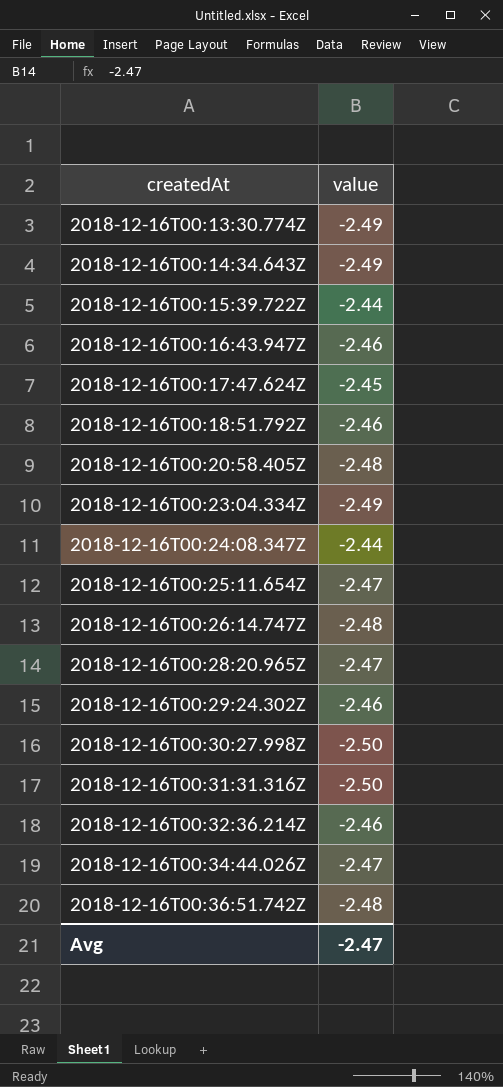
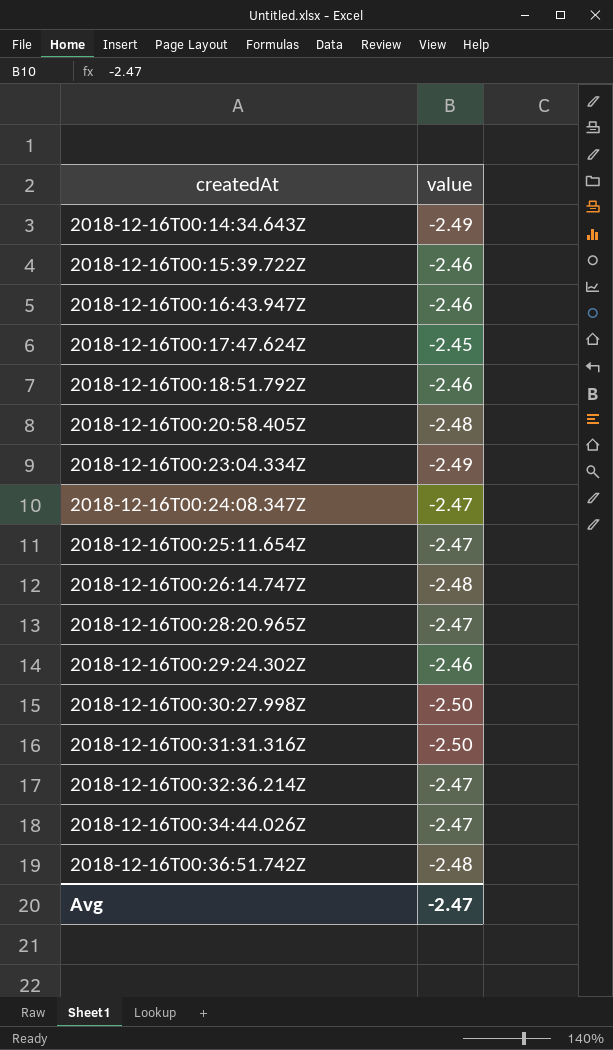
row 2018-12-16T00:13:30.774Z: -2.49 -> none
2018-12-16T00:15:39.722Z | value: -2.44 -> -2.46
2018-12-16T00:24:08.347Z | value: -2.44 -> -2.47
2018-12-16T00:32:36.214Z | value: -2.46 -> -2.47

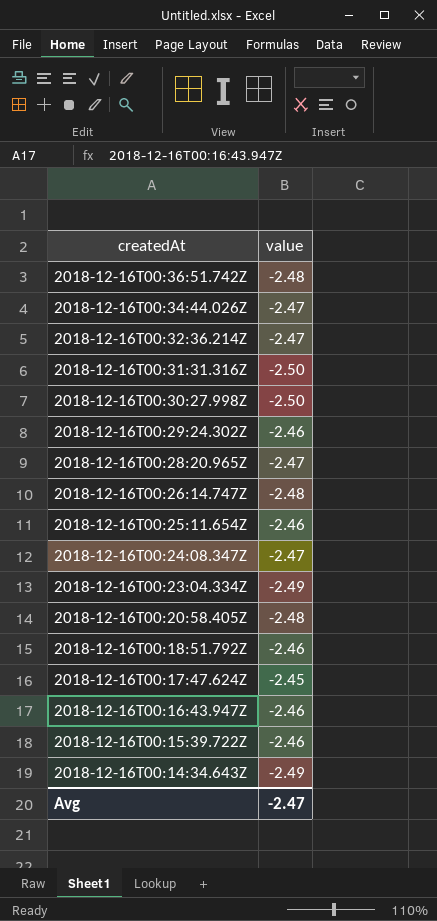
row order: createdAt ascending -> createdAt descending
2018-12-16T00:25:11.654Z | value: -2.47 -> -2.46

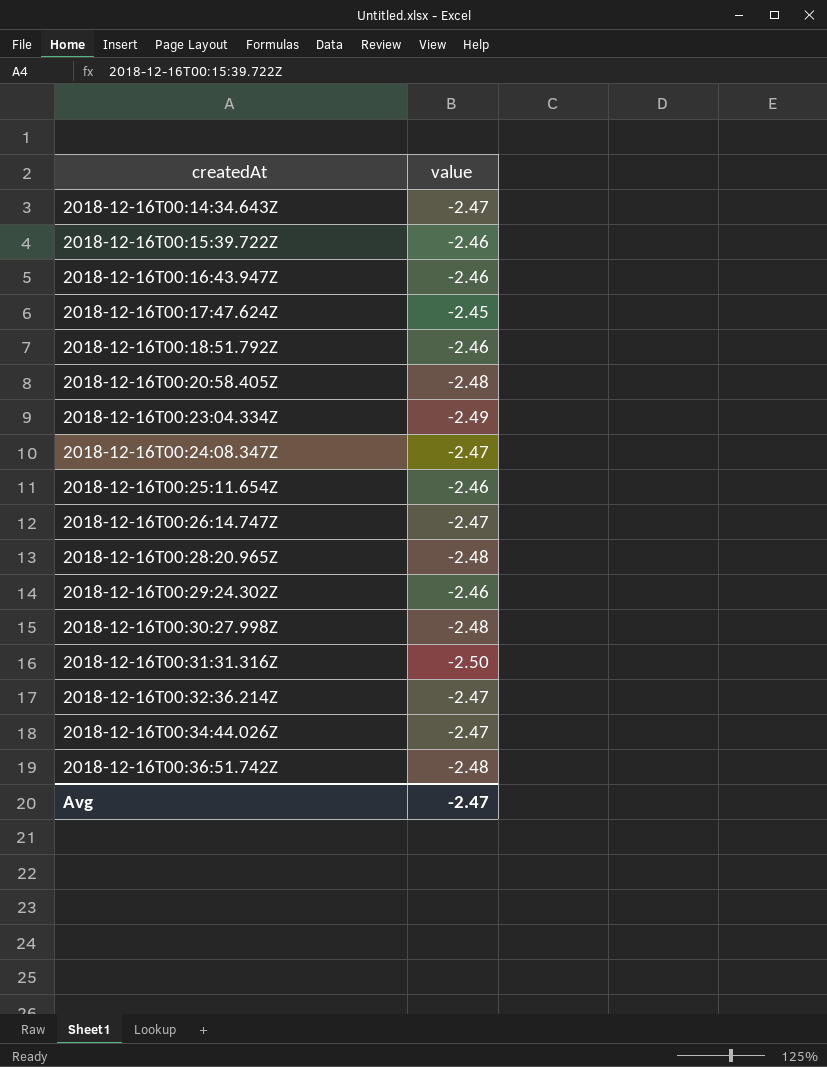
row order: createdAt descending -> createdAt ascending
2018-12-16T00:14:34.643Z | value: -2.49 -> -2.47
2018-12-16T00:26:14.747Z | value: -2.48 -> -2.47
2018-12-16T00:28:20.965Z | value: -2.47 -> -2.48
2018-12-16T00:30:27.998Z | value: -2.50 -> -2.48

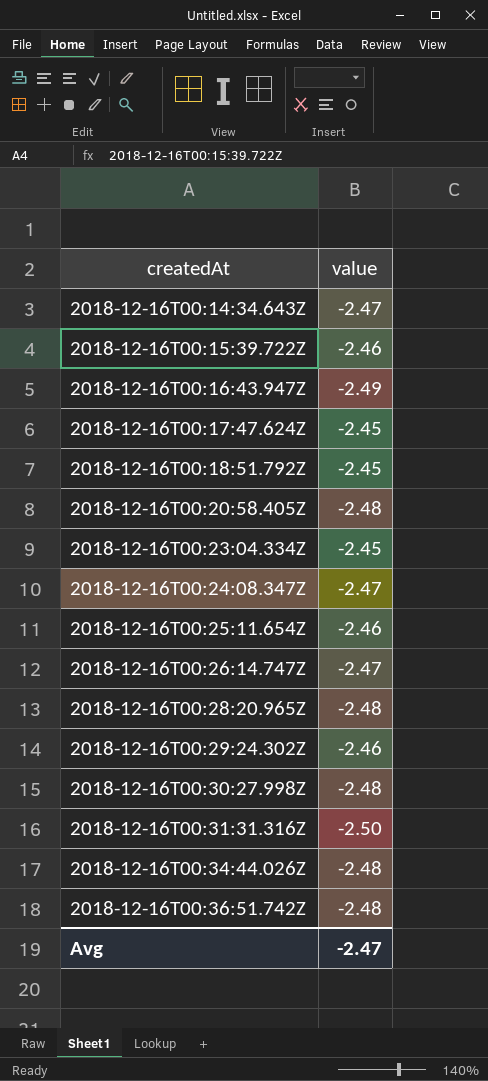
row 2018-12-16T00:32:36.214Z: -2.47 -> none
2018-12-16T00:16:43.947Z | value: -2.46 -> -2.49
2018-12-16T00:18:51.792Z | value: -2.46 -> -2.45
2018-12-16T00:23:04.334Z | value: -2.49 -> -2.45
2018-12-16T00:34:44.026Z | value: -2.47 -> -2.48

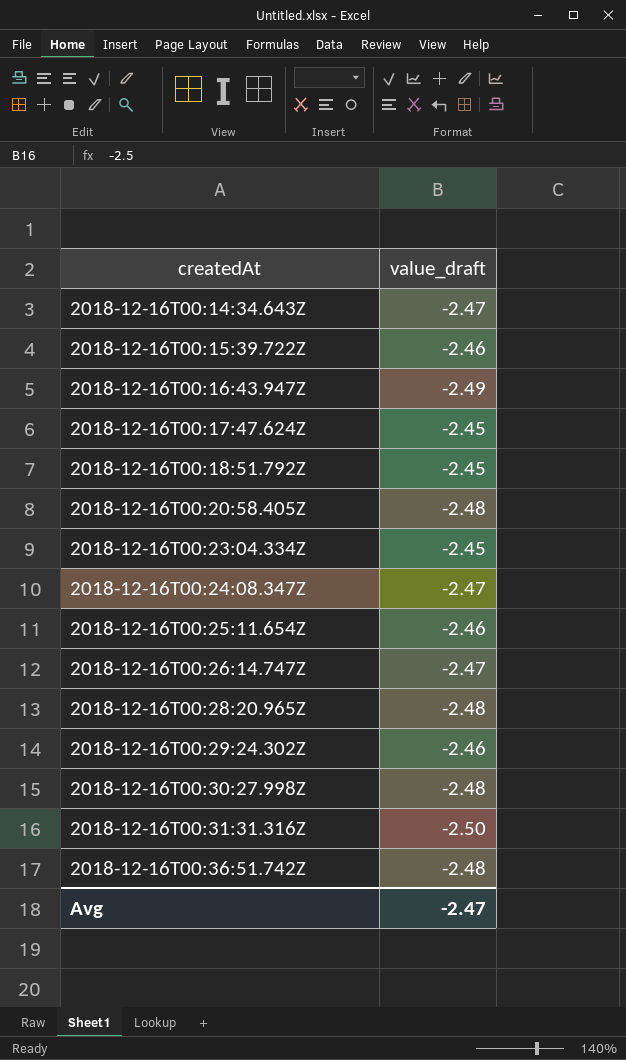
column name: value -> value_draft
row 2018-12-16T00:34:44.026Z: -2.48 -> none

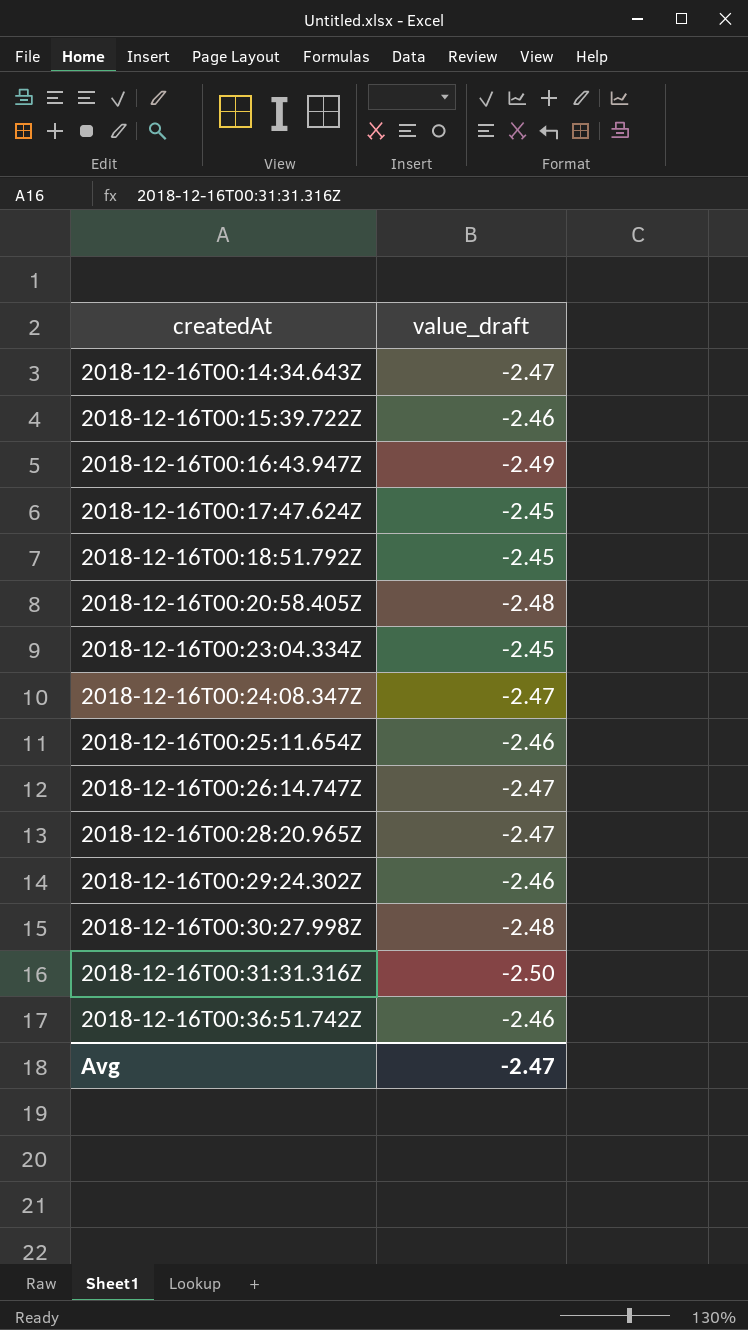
2018-12-16T00:28:20.965Z | value_draft: -2.48 -> -2.47
2018-12-16T00:36:51.742Z | value_draft: -2.48 -> -2.46

